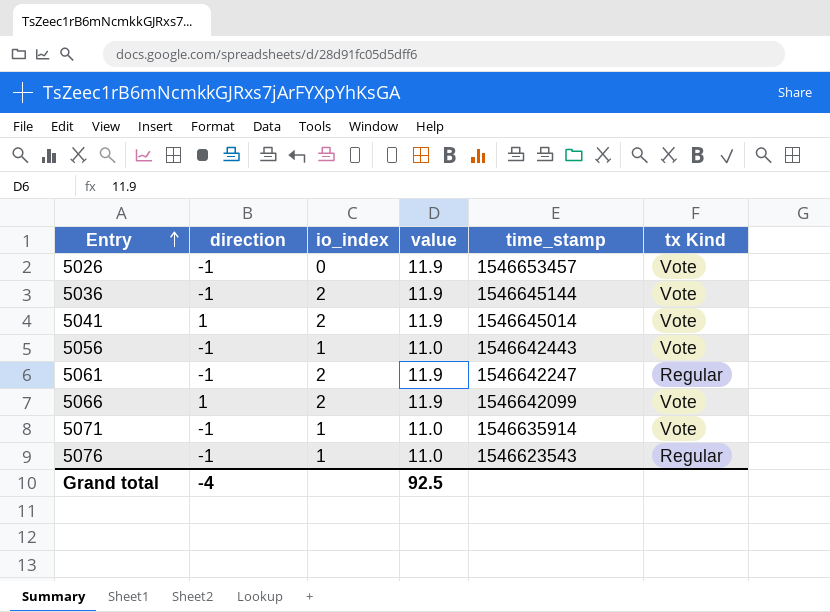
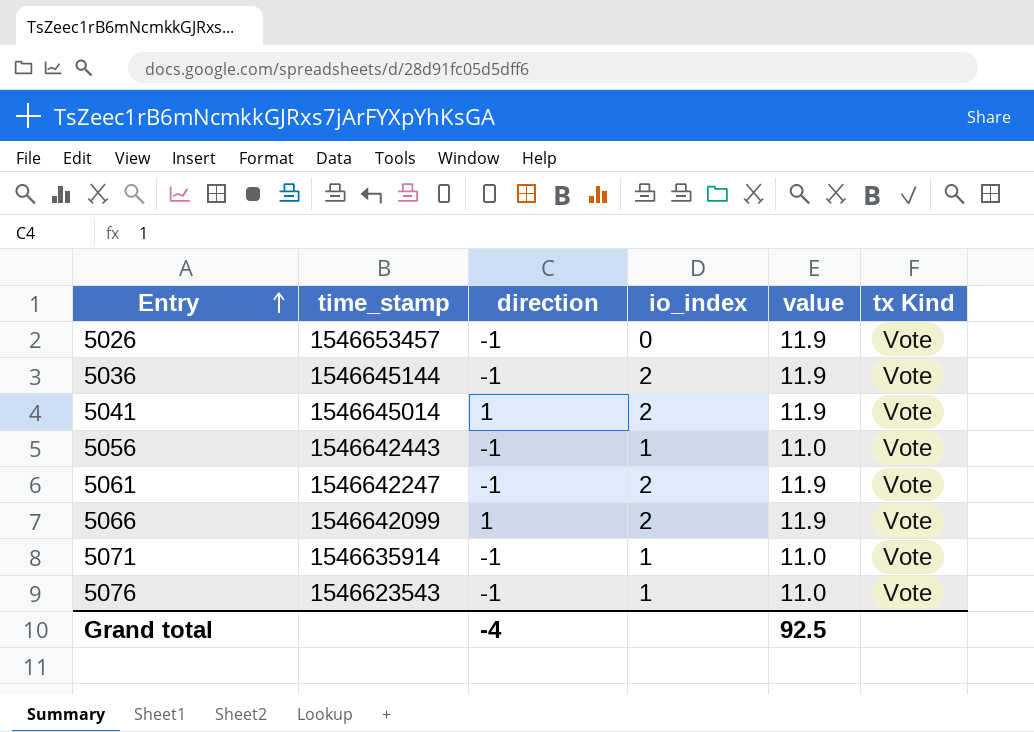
column time_stamp | position: 5 -> 2
5061 | tx Kind: Regular -> Vote
5076 | tx Kind: Regular -> Vote

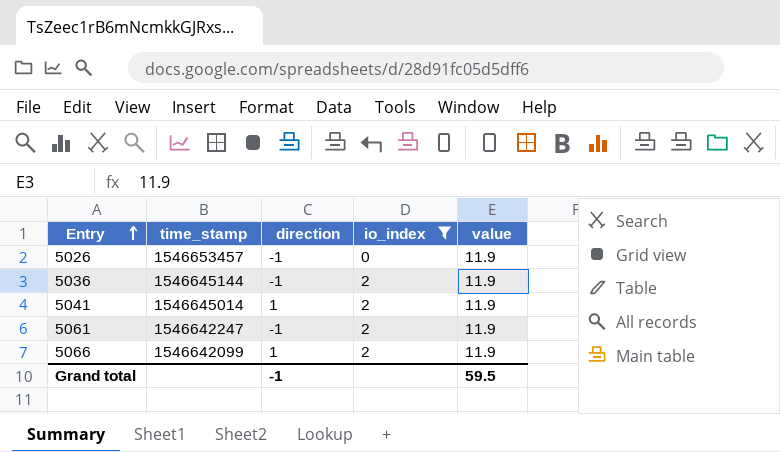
filter: none -> io_index != 1
column tx Kind | position: 6 -> none
Grand total | direction: -4 -> -1
Grand total | value: 92.5 -> 59.5

